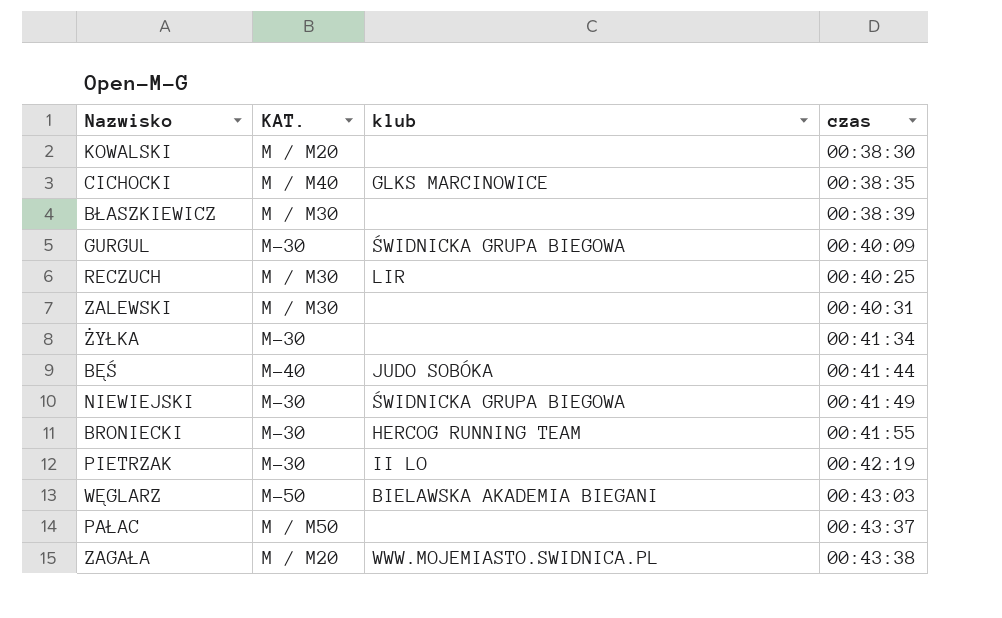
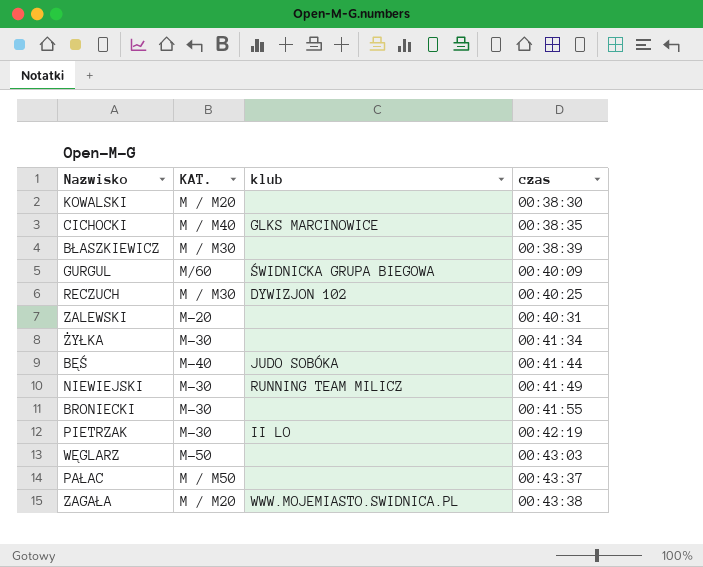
GURGUL | KAT.: M-30 -> M/60
RECZUCH | klub: LIR -> DYWIZJON 102
ZALEWSKI | KAT.: M / M30 -> M-20
NIEWIEJSKI | klub: ŚWIDNICKA GRUPA BIEGOWA -> RUNNING TEAM MILICZ
BRONIECKI | klub: HERCOG RUNNING TEAM -> none
WĘGLARZ | klub: BIELAWSKA AKADEMIA BIEGANI -> none

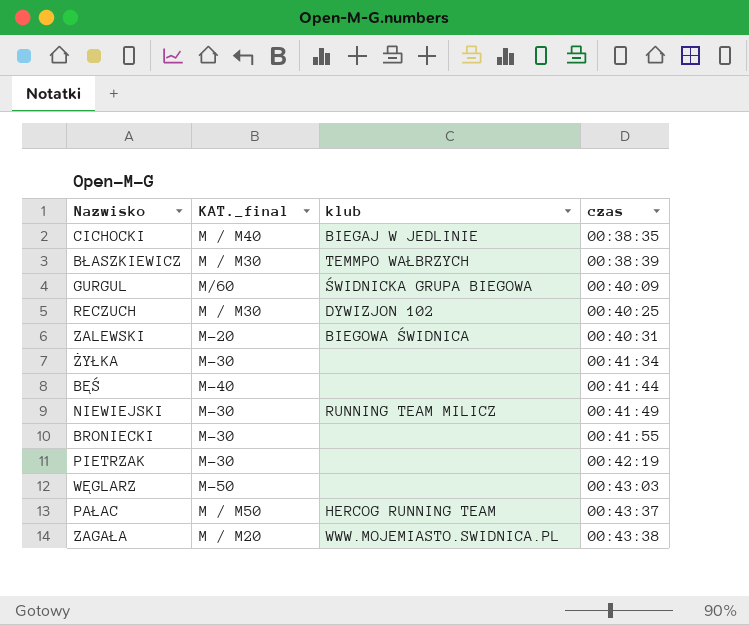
column name: KAT. -> KAT._final
row KOWALSKI: M / M20 | none | 00:38:30 -> none
CICHOCKI | klub: GLKS MARCINOWICE -> BIEGAJ W JEDLINIE
BŁASZKIEWICZ | klub: none -> TEMMPO WAŁBRZYCH
ZALEWSKI | klub: none -> BIEGOWA ŚWIDNICA
BĘŚ | klub: JUDO SOBÓKA -> none
PIETRZAK | klub: II LO -> none
PAŁAC | klub: none -> HERCOG RUNNING TEAM

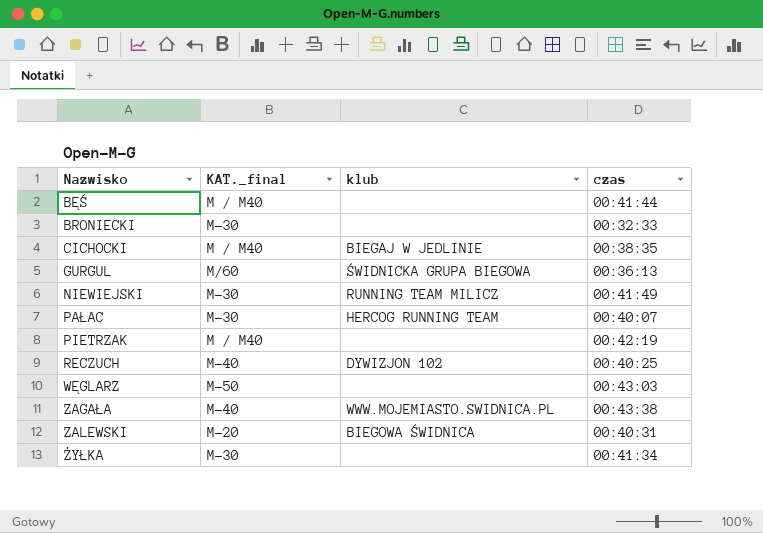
row order: czas ascending -> Nazwisko ascending
row BŁASZKIEWICZ: M / M30 | TEMMPO WAŁBRZYCH | 00:38:39 -> none
BĘŚ | KAT._final: M-40 -> M / M40
BRONIECKI | czas: 00:41:55 -> 00:32:33
GURGUL | czas: 00:40:09 -> 00:36:13
PAŁAC | KAT._final: M / M50 -> M-30
PAŁAC | czas: 00:43:37 -> 00:40:07
PIETRZAK | KAT._final: M-30 -> M / M40
RECZUCH | KAT._final: M / M30 -> M-40
ZAGAŁA | KAT._final: M / M20 -> M-40

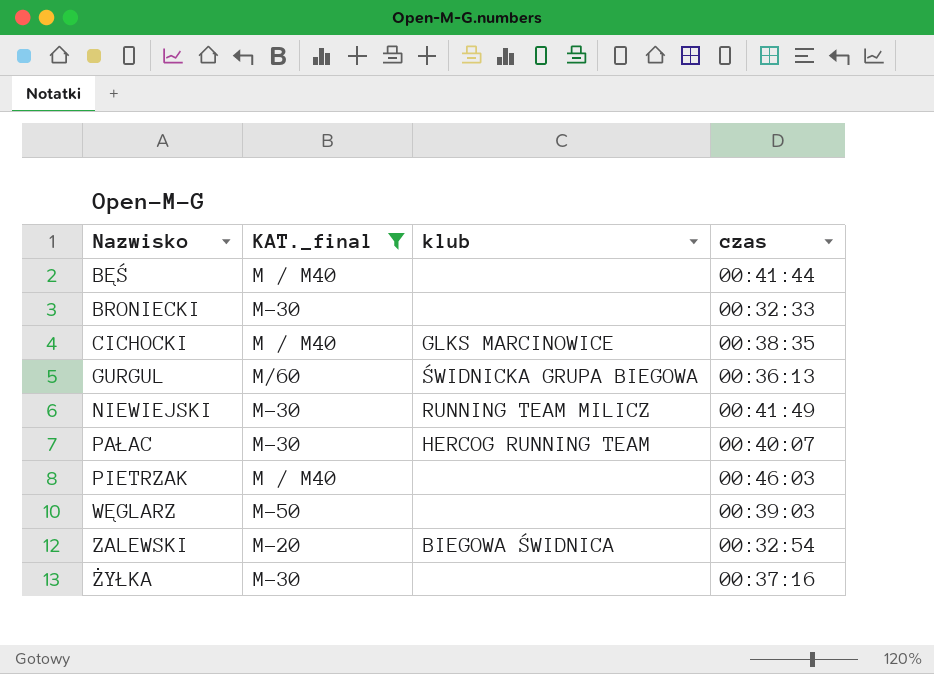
filter: none -> KAT._final != M-40
CICHOCKI | klub: BIEGAJ W JEDLINIE -> GLKS MARCINOWICE
PIETRZAK | czas: 00:42:19 -> 00:46:03
WĘGLARZ | czas: 00:43:03 -> 00:39:03
ZALEWSKI | czas: 00:40:31 -> 00:32:54
ŻYŁKA | czas: 00:41:34 -> 00:37:16

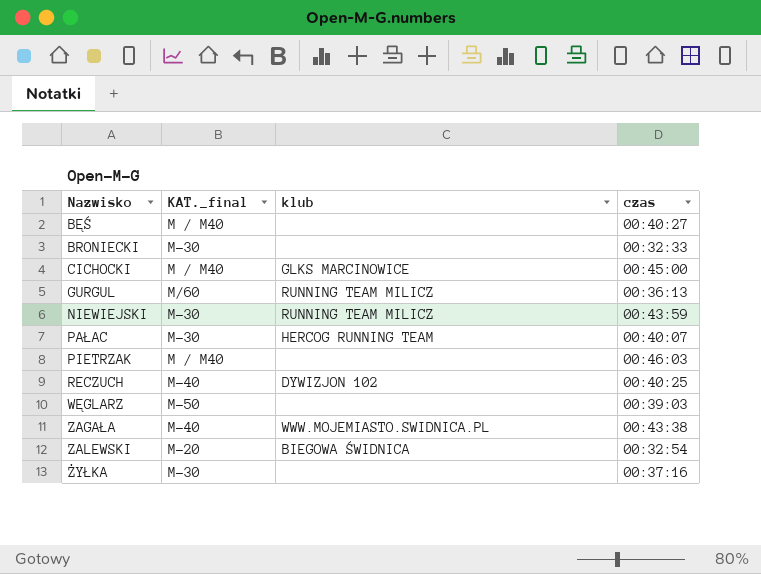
filter: KAT._final != M-40 -> none
BĘŚ | czas: 00:41:44 -> 00:40:27
CICHOCKI | czas: 00:38:35 -> 00:45:00
GURGUL | klub: ŚWIDNICKA GRUPA BIEGOWA -> RUNNING TEAM MILICZ
NIEWIEJSKI | czas: 00:41:49 -> 00:43:59

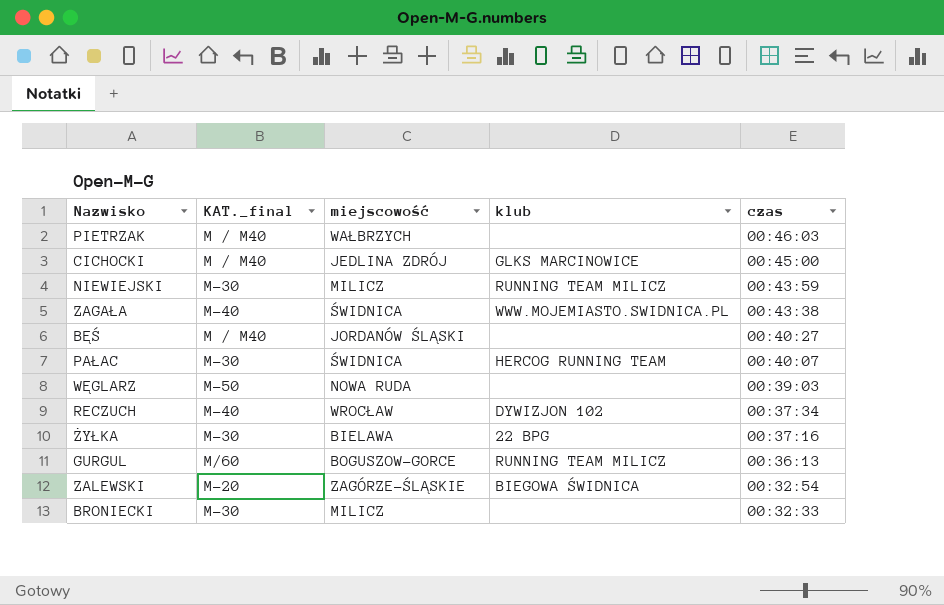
row order: Nazwisko ascending -> czas descending
column miejscowość | position: none -> 3
RECZUCH | czas: 00:40:25 -> 00:37:34
ŻYŁKA | klub: none -> 22 BPG

